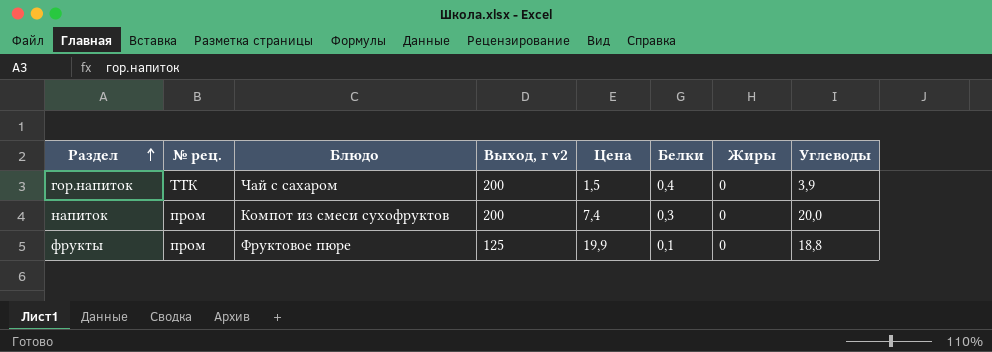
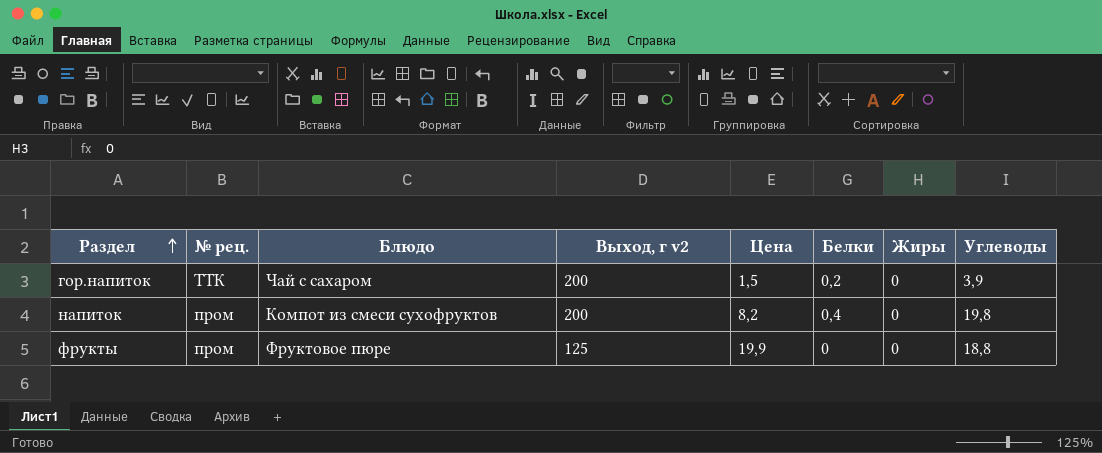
гор.напиток | Белки: 0,4 -> 0,2
напиток | Цена: 7,4 -> 8,2
напиток | Белки: 0,3 -> 0,4
напиток | Углеводы: 20,0 -> 19,8
фрукты | Белки: 0,1 -> 0

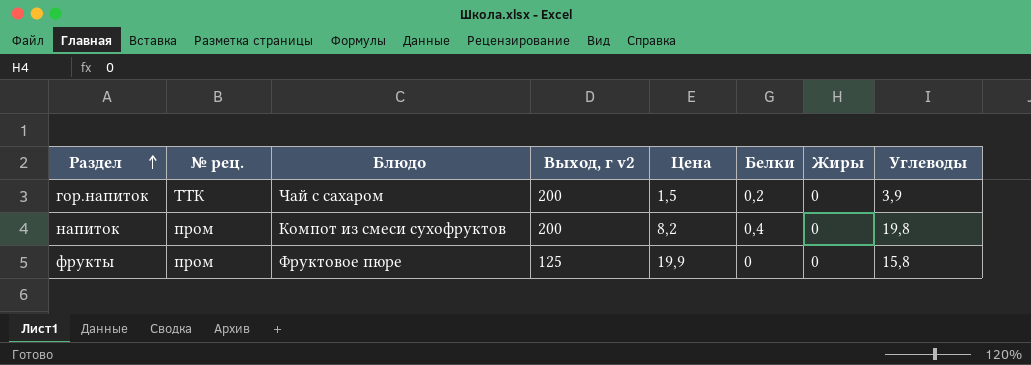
фрукты | Углеводы: 18,8 -> 15,8

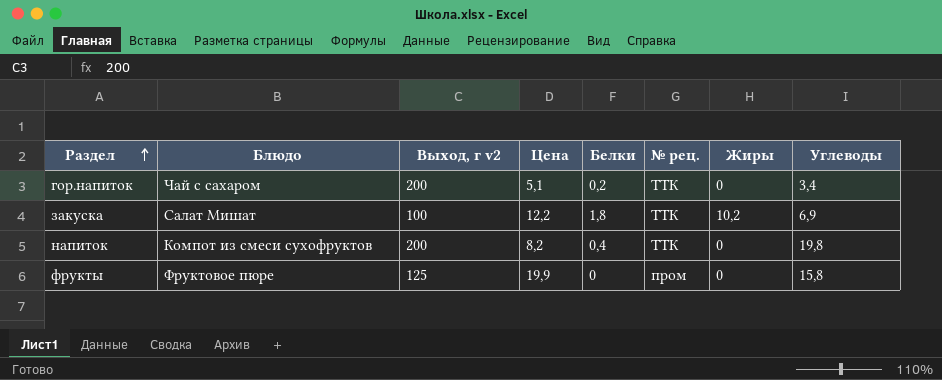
column № рец. | position: 2 -> 6
гор.напиток | Цена: 1,5 -> 5,1
гор.напиток | Углеводы: 3,9 -> 3,4
row закуска: none -> Салат Мишат | 100 | 12,2 | 1,8 | ТТК | 10,2 | 6,9
напиток | № рец.: пром -> ТТК

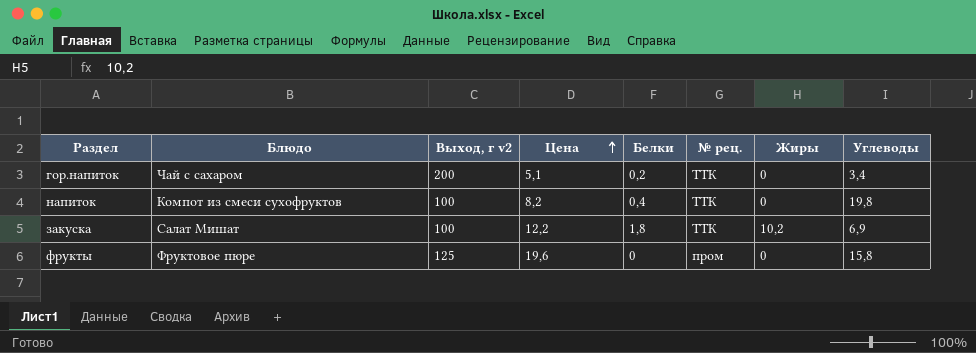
row order: Раздел ascending -> Цена ascending
напиток | Выход, г v2: 200 -> 100
фрукты | Цена: 19,9 -> 19,6

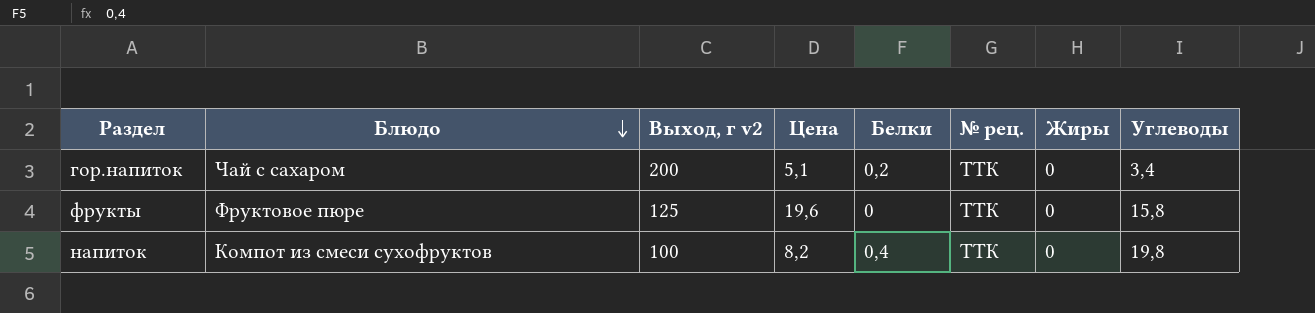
row order: Цена ascending -> Блюдо descending
row закуска: Салат Мишат | 100 | 12,2 | 1,8 | ТТК | 10,2 | 6,9 -> none
фрукты | № рец.: пром -> ТТК

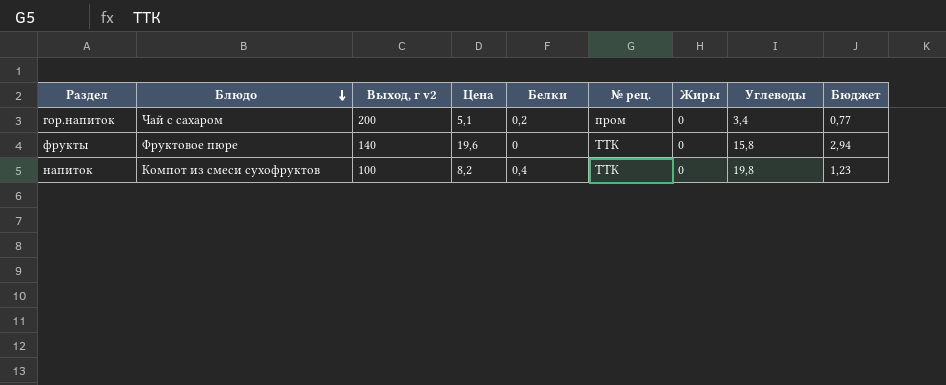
column Бюджет | formula: none -> [Цена] * 0,15
гор.напиток | № рец.: ТТК -> пром
фрукты | Выход, г v2: 125 -> 140

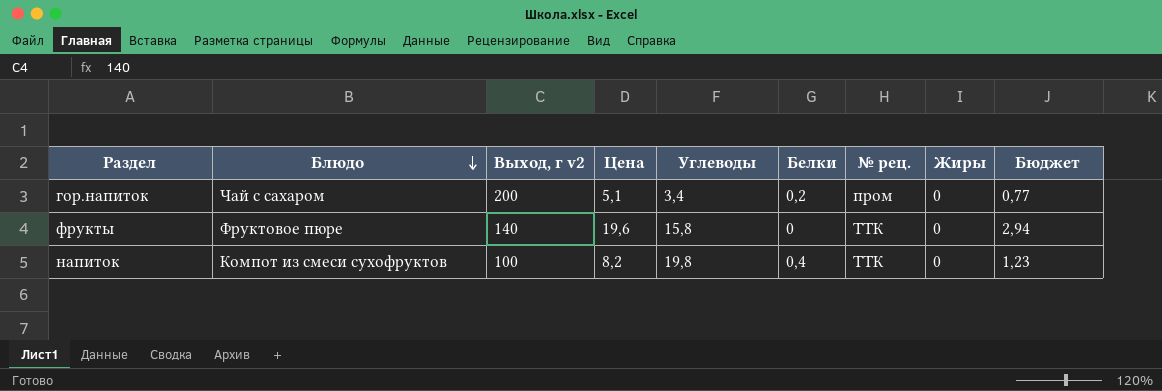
column Углеводы | position: 8 -> 5

